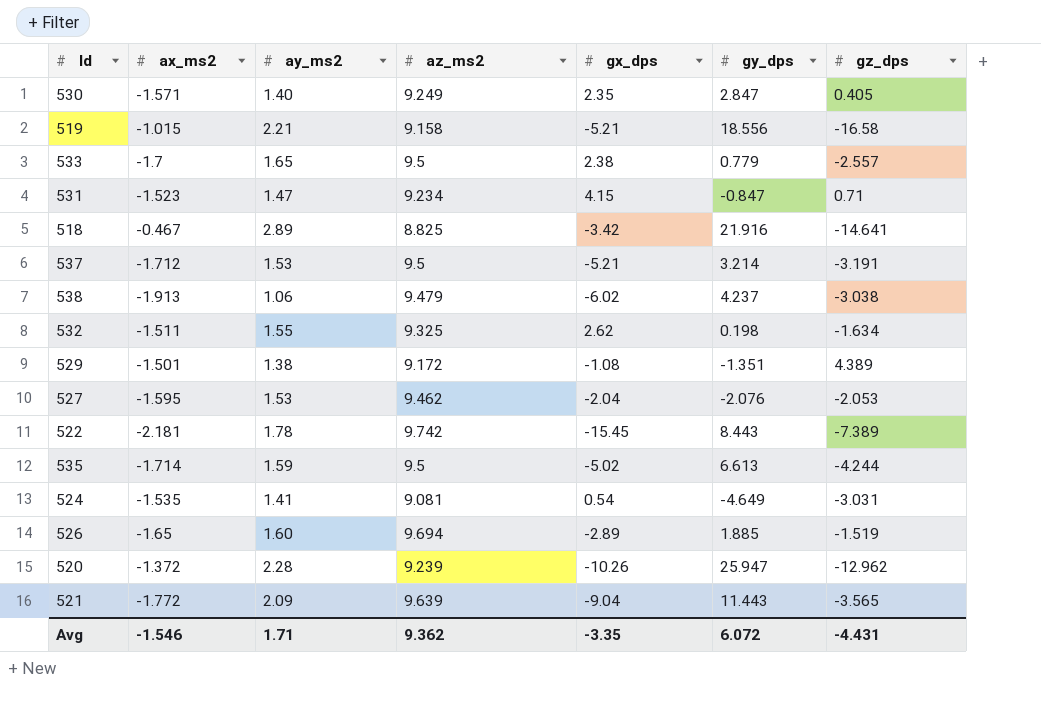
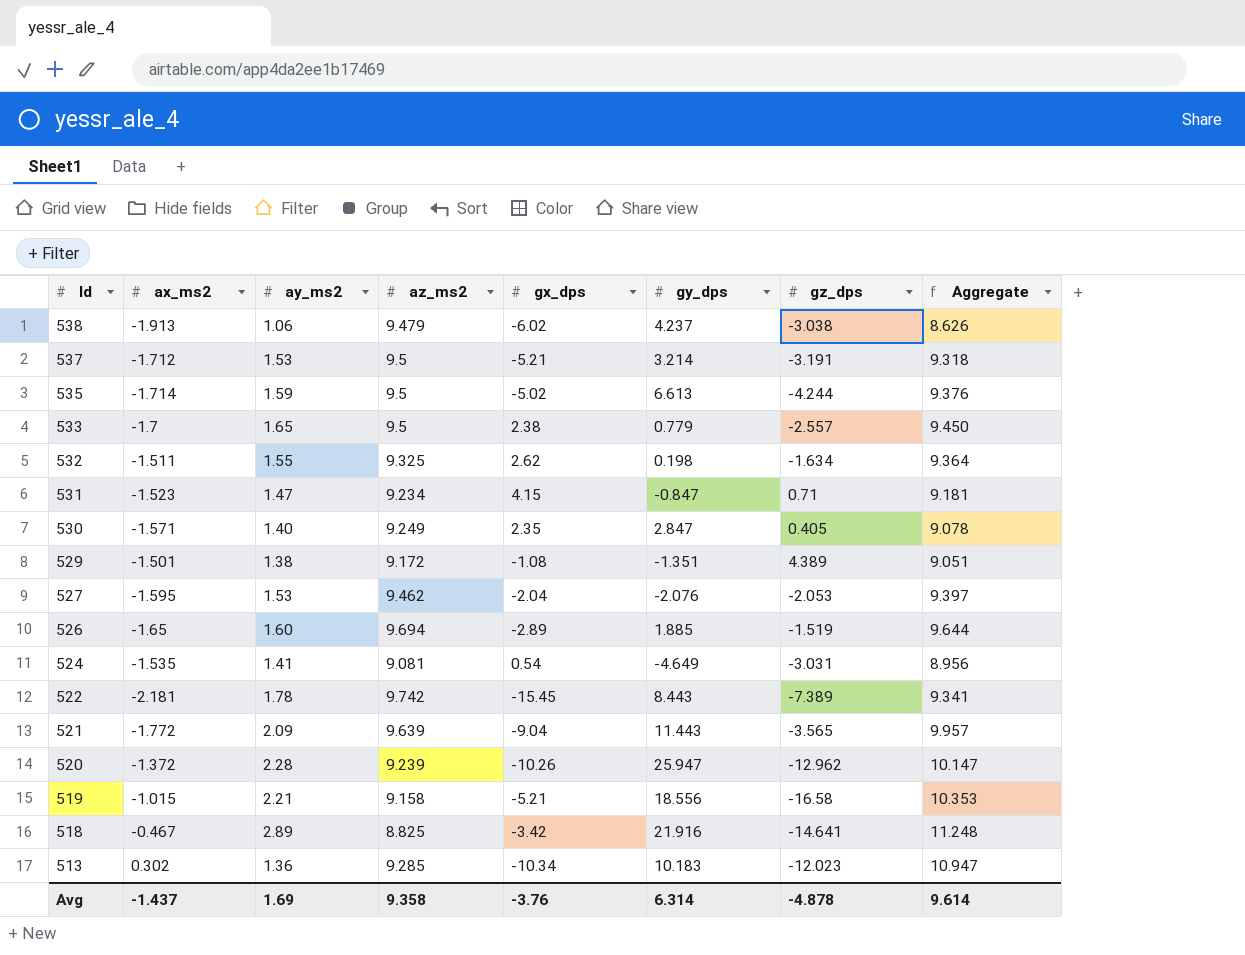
row order: none -> Id descending
column Aggregate | formula: none -> [ax_ms2] + [ay_ms2] + [az_ms2]
row 513: none -> 0.302 | 1.36 | 9.285 | -10.34 | 10.183 | -12.023 | 10.947
Avg | ax_ms2: -1.546 -> -1.437
Avg | ay_ms2: 1.71 -> 1.69
Avg | az_ms2: 9.362 -> 9.358
Avg | gx_dps: -3.35 -> -3.76
Avg | gy_dps: 6.072 -> 6.314
Avg | gz_dps: -4.431 -> -4.878

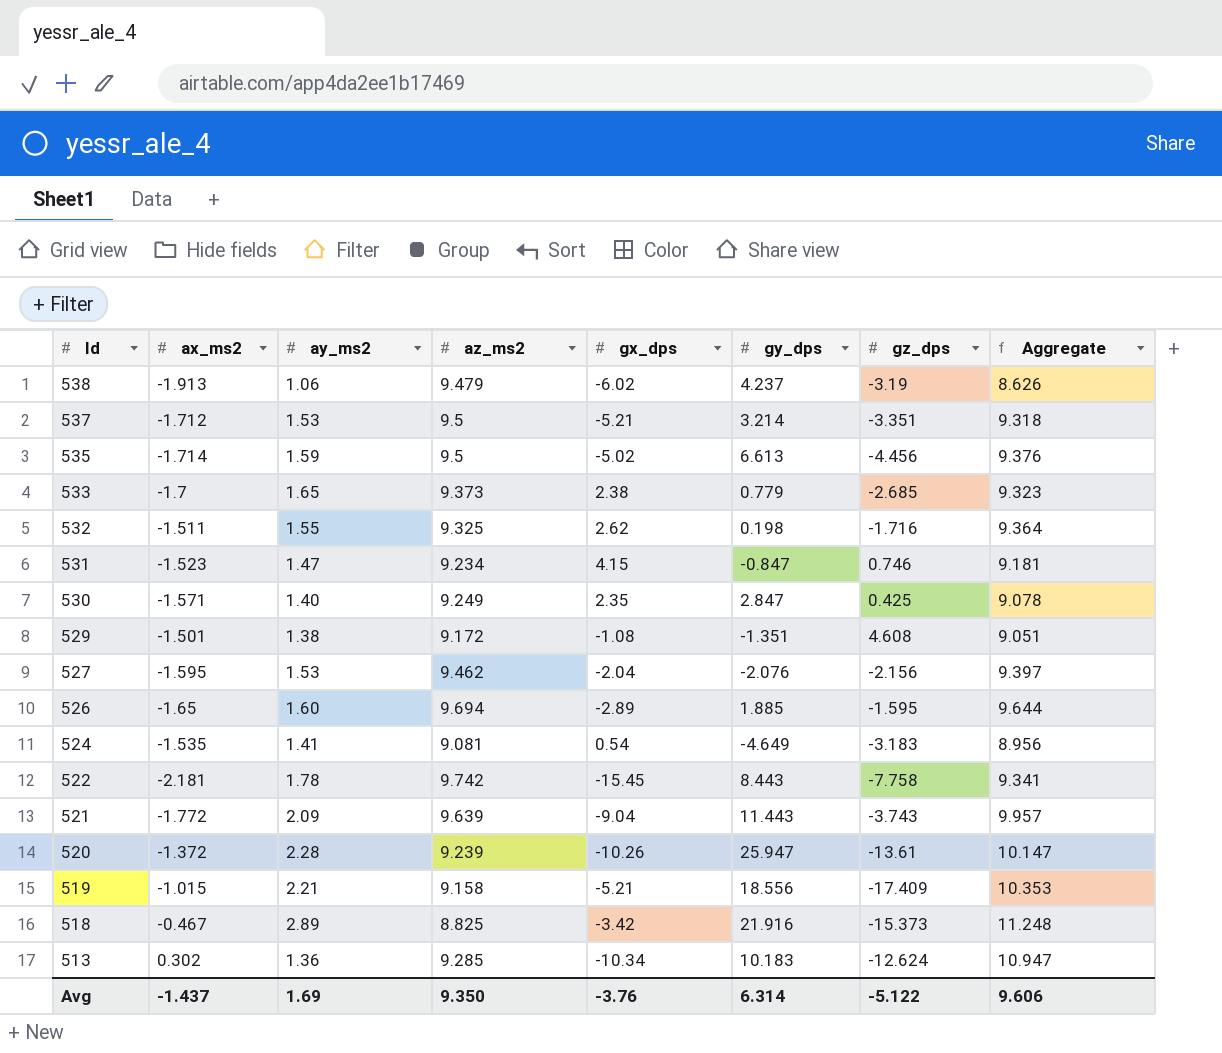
538 | gz_dps: -3.038 -> -3.19
537 | gz_dps: -3.191 -> -3.351
535 | gz_dps: -4.244 -> -4.456
533 | az_ms2: 9.5 -> 9.373
533 | gz_dps: -2.557 -> -2.685
533 | Aggregate: 9.450 -> 9.323
532 | gz_dps: -1.634 -> -1.716
531 | gz_dps: 0.71 -> 0.746
530 | gz_dps: 0.405 -> 0.425
529 | gz_dps: 4.389 -> 4.608
527 | gz_dps: -2.053 -> -2.156
526 | gz_dps: -1.519 -> -1.595
524 | gz_dps: -3.031 -> -3.183
522 | gz_dps: -7.389 -> -7.758
521 | gz_dps: -3.565 -> -3.743
520 | gz_dps: -12.962 -> -13.61
519 | gz_dps: -16.58 -> -17.409
518 | gz_dps: -14.641 -> -15.373
513 | gz_dps: -12.023 -> -12.624
Avg | az_ms2: 9.358 -> 9.350
Avg | gz_dps: -4.878 -> -5.122
Avg | Aggregate: 9.614 -> 9.606

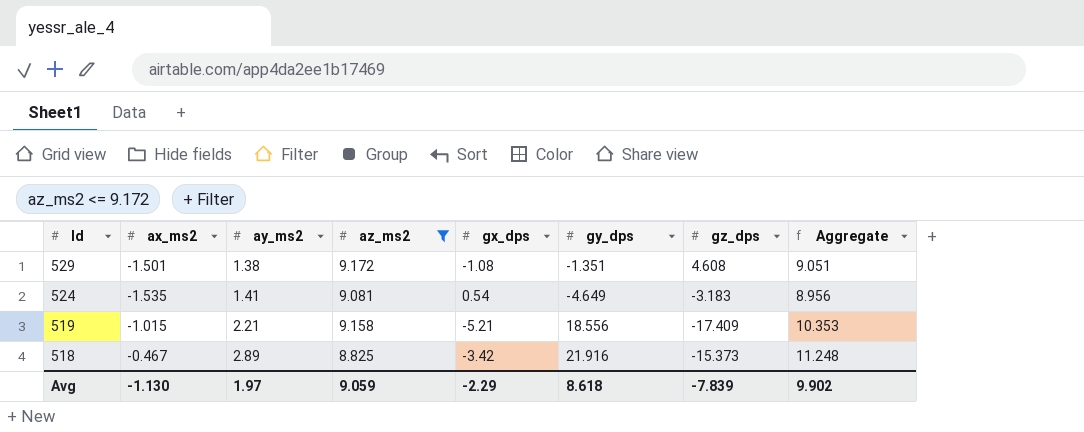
filter: none -> az_ms2 <= 9.172
Avg | ax_ms2: -1.437 -> -1.130
Avg | ay_ms2: 1.69 -> 1.97
Avg | az_ms2: 9.350 -> 9.059
Avg | gx_dps: -3.76 -> -2.29
Avg | gy_dps: 6.314 -> 8.618
Avg | gz_dps: -5.122 -> -7.839
Avg | Aggregate: 9.606 -> 9.902

